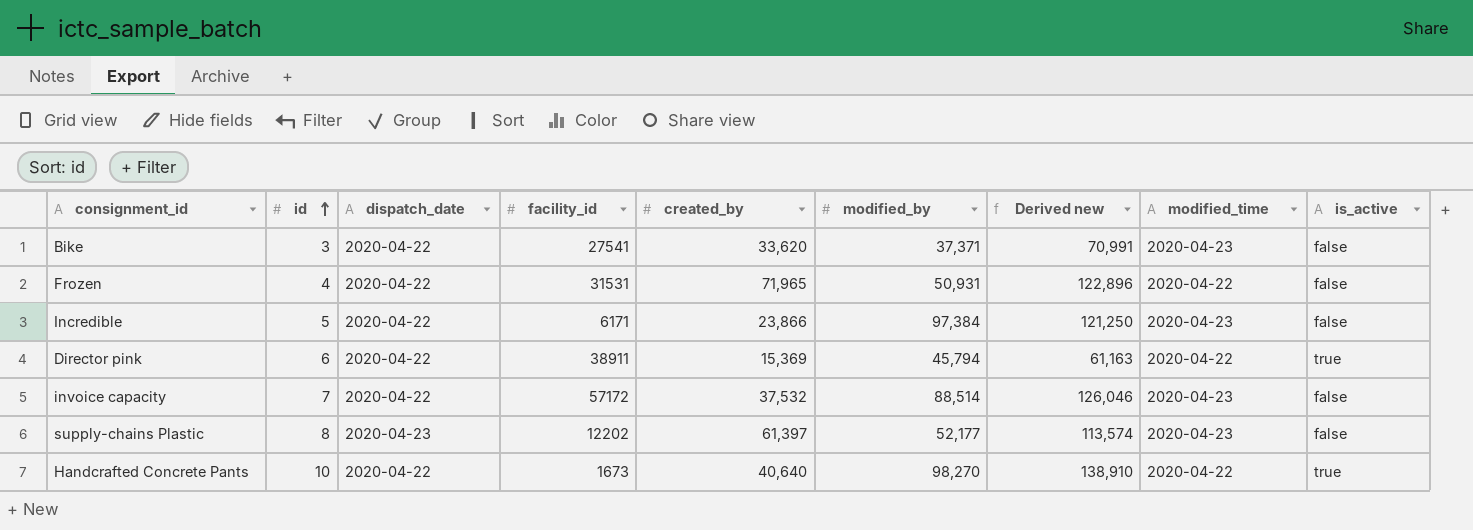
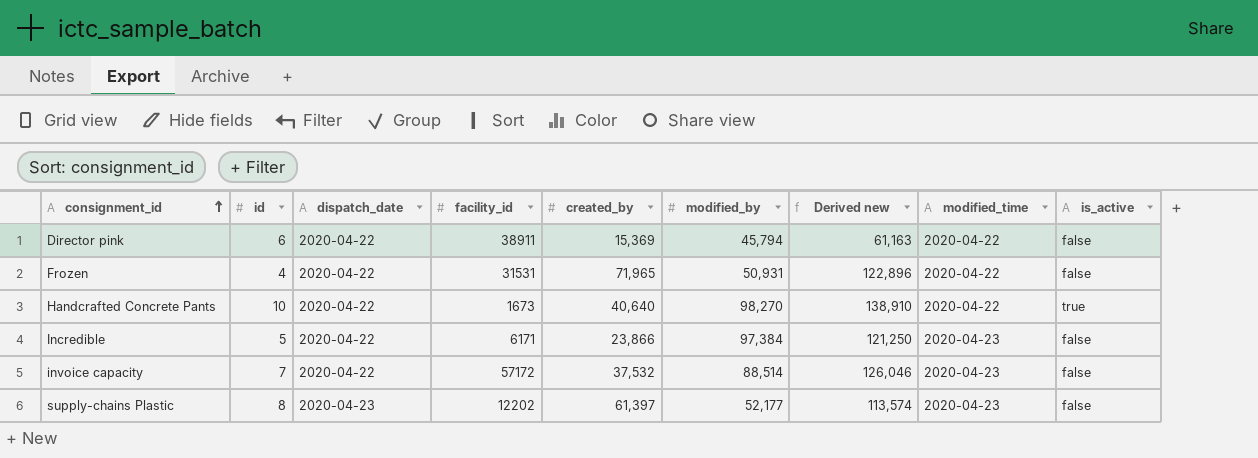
row order: id ascending -> consignment_id ascending
row Bike: 3 | 2020-04-22 | 27541 | 33,620 | 37,371 | 70,991 | 2020-04-23 | false -> none
Director pink | is_active: true -> false

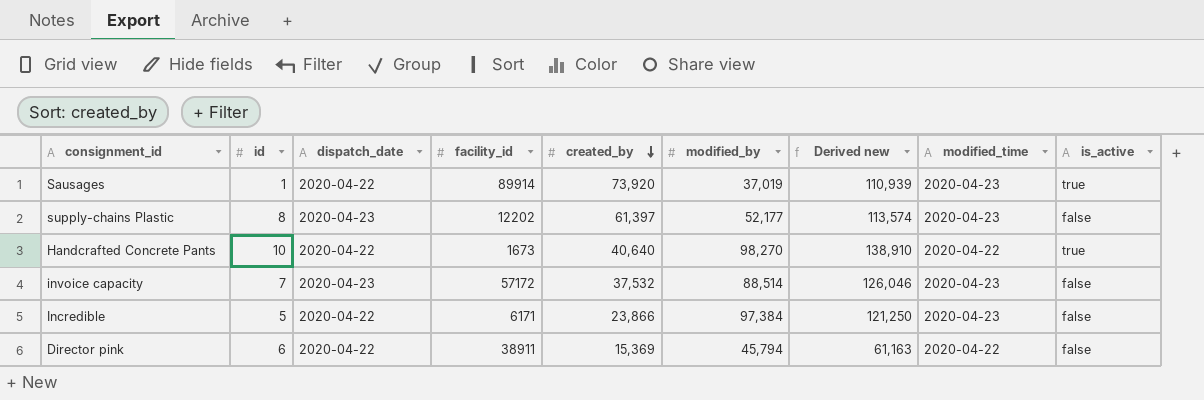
row order: consignment_id ascending -> created_by descending
row Frozen: 4 | 2020-04-22 | 31531 | 71,965 | 50,931 | 122,896 | 2020-04-22 | false -> none
row Sausages: none -> 1 | 2020-04-22 | 89914 | 73,920 | 37,019 | 110,939 | 2020-04-23 | true
invoice capacity | dispatch_date: 2020-04-22 -> 2020-04-23

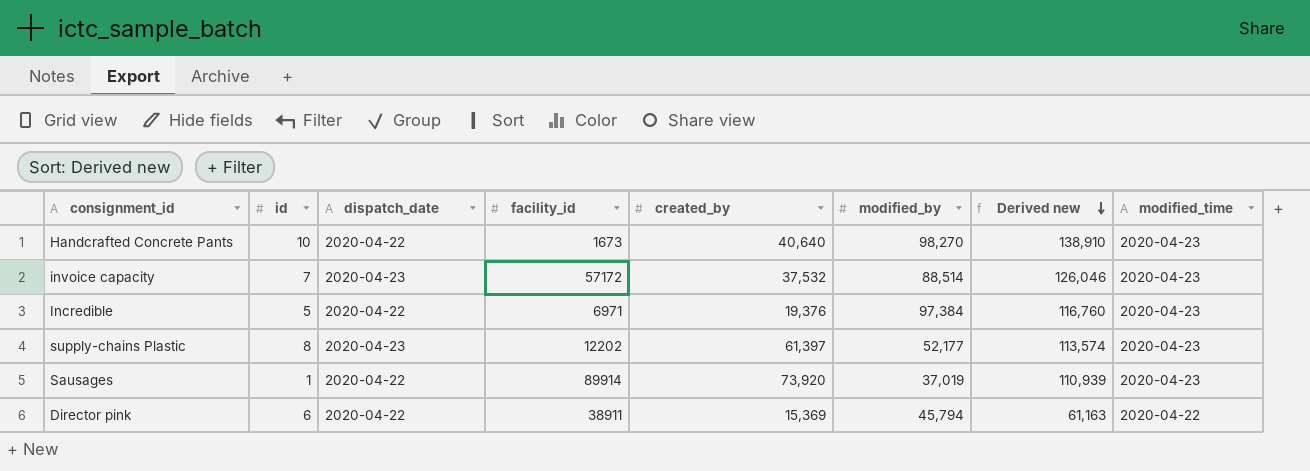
row order: created_by descending -> Derived new descending
column is_active | position: 9 -> none
Handcrafted Concrete Pants | modified_time: 2020-04-22 -> 2020-04-23
Incredible | facility_id: 6171 -> 6971
Incredible | created_by: 23,866 -> 19,376
Incredible | Derived new: 121,250 -> 116,760

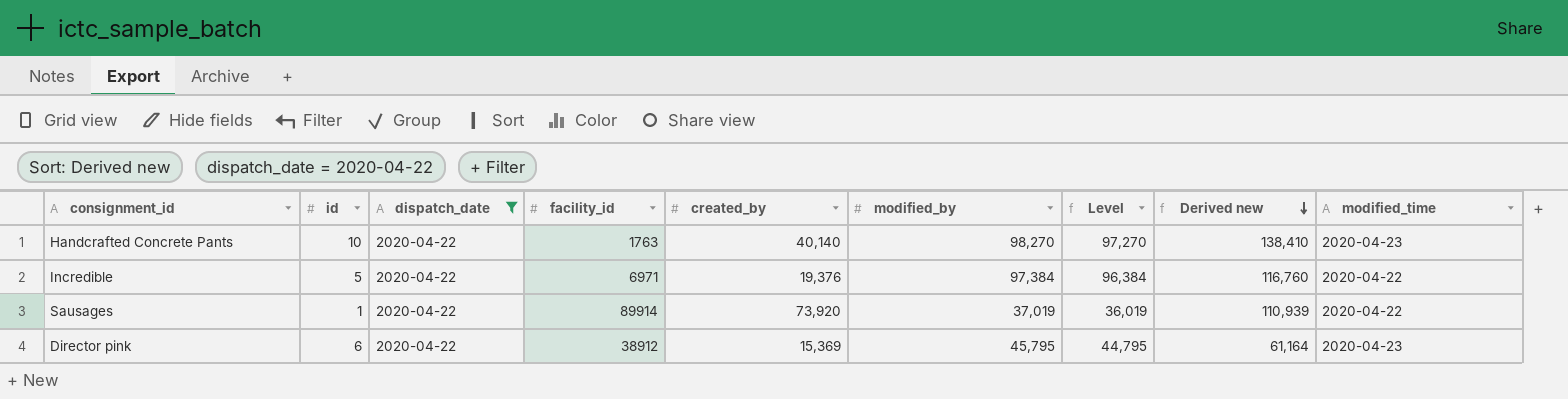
filter: none -> dispatch_date = 2020-04-22
column Level | formula: none -> [modified_by] - 1000
Handcrafted Concrete Pants | facility_id: 1673 -> 1763
Handcrafted Concrete Pants | created_by: 40,640 -> 40,140
Handcrafted Concrete Pants | Derived new: 138,910 -> 138,410
Incredible | modified_time: 2020-04-23 -> 2020-04-22
Sausages | modified_time: 2020-04-23 -> 2020-04-22
Director pink | facility_id: 38911 -> 38912
Director pink | modified_by: 45,794 -> 45,795
Director pink | Derived new: 61,163 -> 61,164
Director pink | modified_time: 2020-04-22 -> 2020-04-23

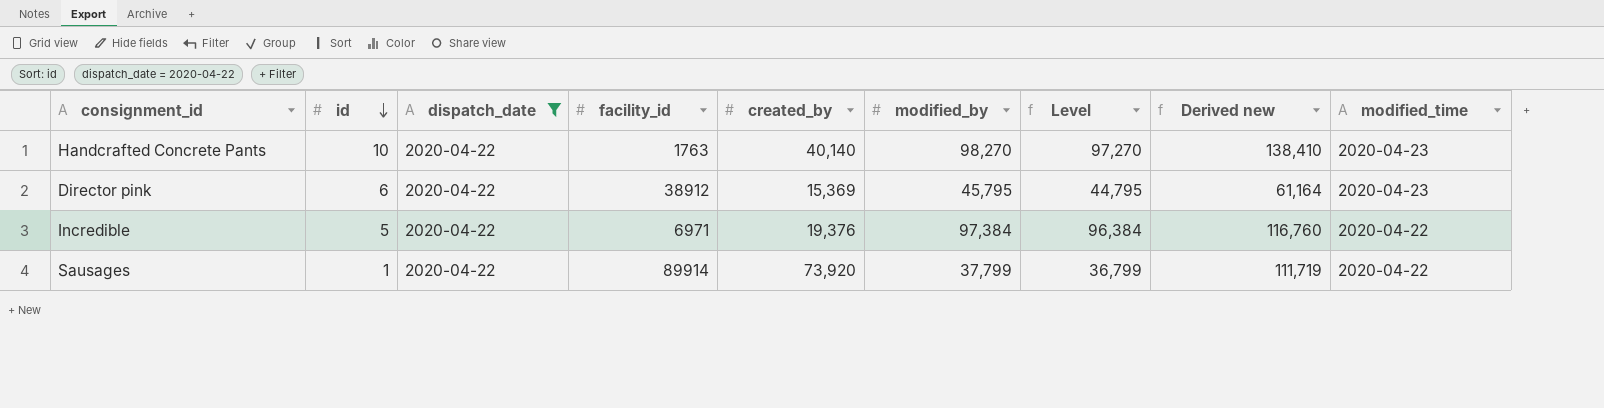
row order: Derived new descending -> id descending
Sausages | modified_by: 37,019 -> 37,799
Sausages | Level: 36,019 -> 36,799
Sausages | Derived new: 110,939 -> 111,719

